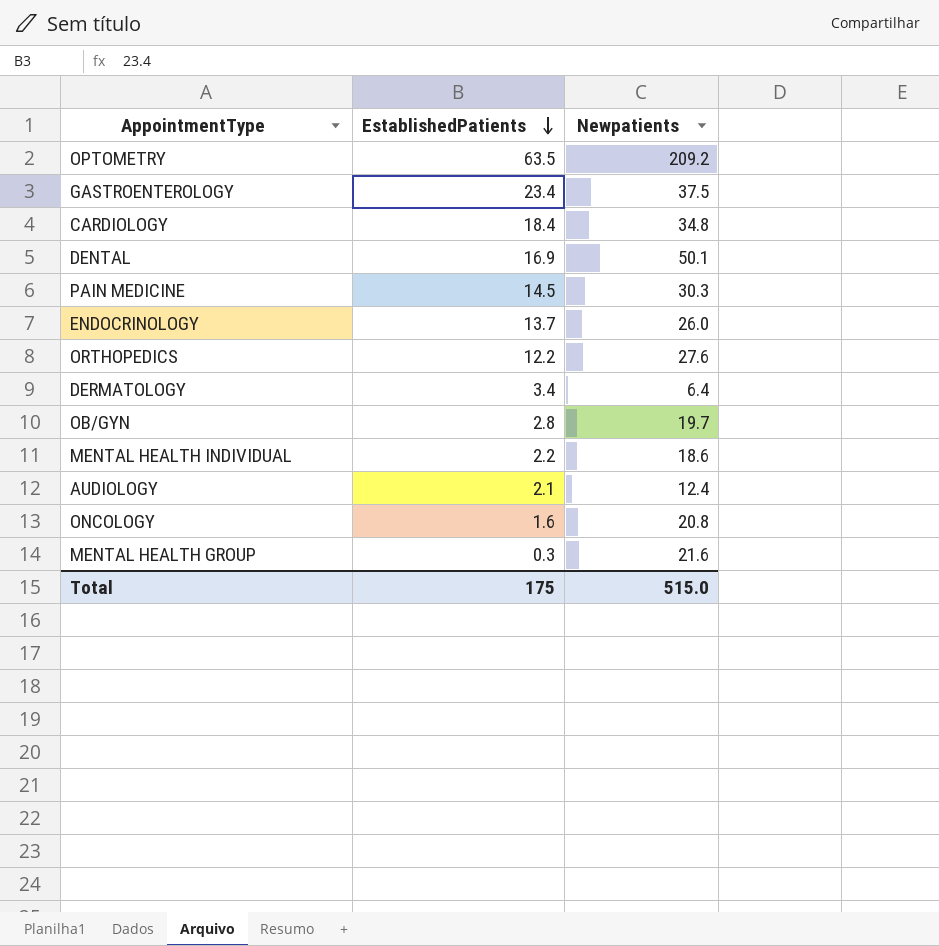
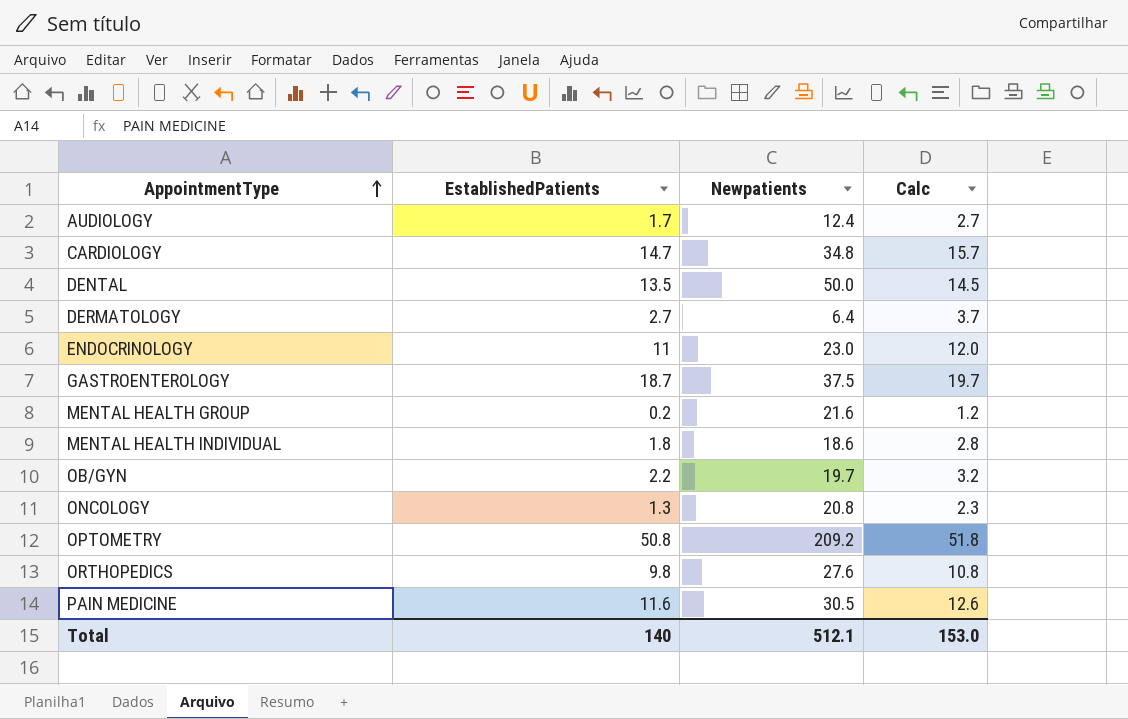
row order: EstablishedPatients descending -> AppointmentType ascending
column Calc | formula: none -> [EstablishedPatients] + 1
AUDIOLOGY | EstablishedPatients: 2.1 -> 1.7
CARDIOLOGY | EstablishedPatients: 18.4 -> 14.7
DENTAL | EstablishedPatients: 16.9 -> 13.5
DENTAL | Newpatients: 50.1 -> 50.0
DERMATOLOGY | EstablishedPatients: 3.4 -> 2.7
ENDOCRINOLOGY | EstablishedPatients: 13.7 -> 11
ENDOCRINOLOGY | Newpatients: 26.0 -> 23.0
GASTROENTEROLOGY | EstablishedPatients: 23.4 -> 18.7
MENTAL HEALTH GROUP | EstablishedPatients: 0.3 -> 0.2
MENTAL HEALTH INDIVIDUAL | EstablishedPatients: 2.2 -> 1.8
OB/GYN | EstablishedPatients: 2.8 -> 2.2
ONCOLOGY | EstablishedPatients: 1.6 -> 1.3
OPTOMETRY | EstablishedPatients: 63.5 -> 50.8
ORTHOPEDICS | EstablishedPatients: 12.2 -> 9.8
PAIN MEDICINE | EstablishedPatients: 14.5 -> 11.6
PAIN MEDICINE | Newpatients: 30.3 -> 30.5
Total | EstablishedPatients: 175 -> 140
Total | Newpatients: 515.0 -> 512.1

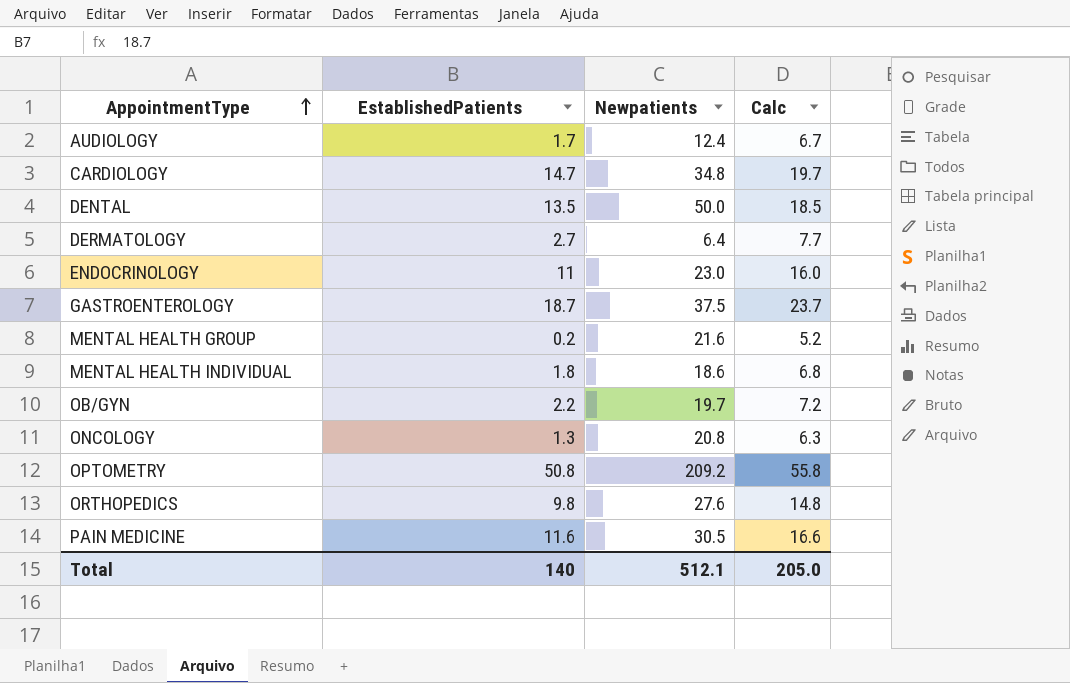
column Calc | formula: [EstablishedPatients] + 1 -> [EstablishedPatients] + 5
Total | Calc: 153.0 -> 205.0

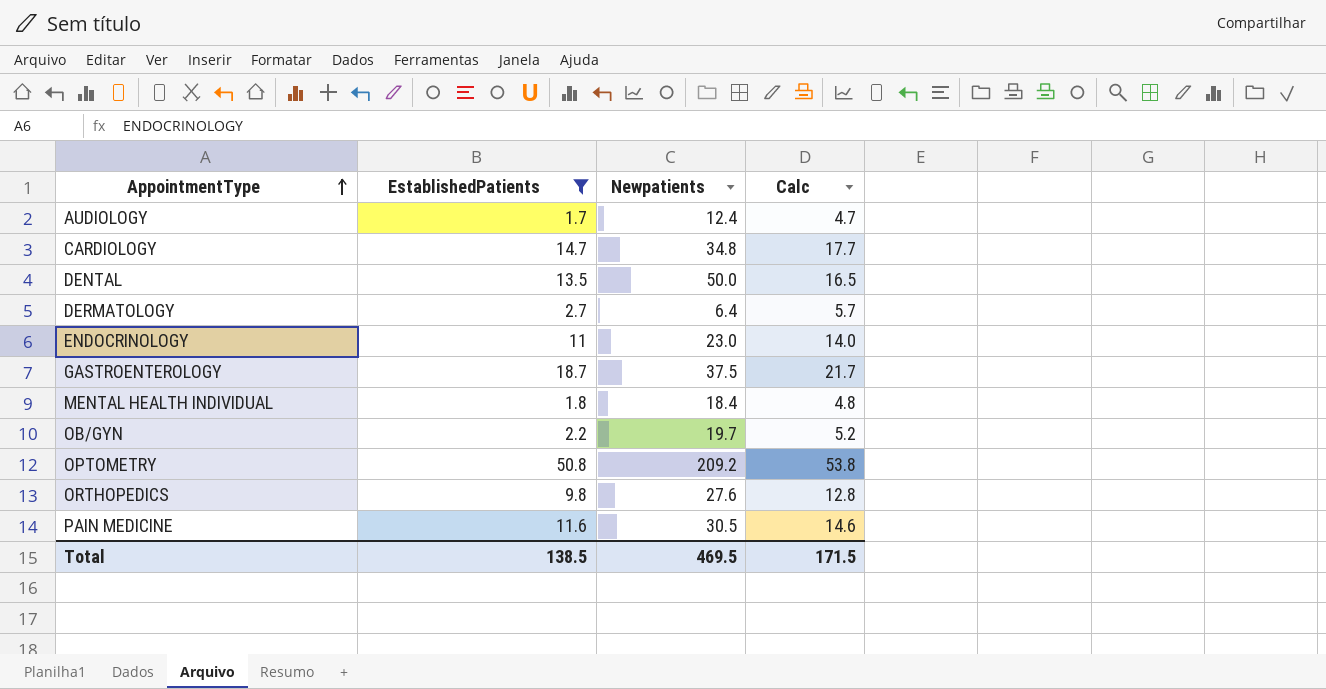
filter: none -> EstablishedPatients >= 1.7
column Calc | formula: [EstablishedPatients] + 5 -> [EstablishedPatients] + 3
MENTAL HEALTH INDIVIDUAL | Newpatients: 18.6 -> 18.4
Total | EstablishedPatients: 140 -> 138.5
Total | Newpatients: 512.1 -> 469.5
Total | Calc: 205.0 -> 171.5

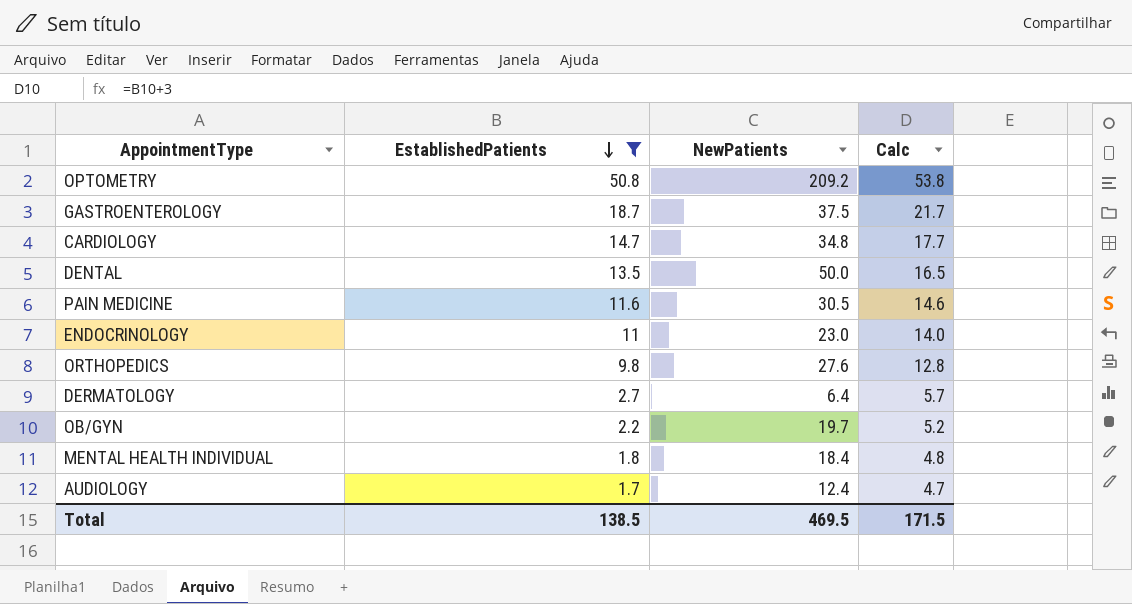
row order: AppointmentType ascending -> EstablishedPatients descending
column name: Newpatients -> NewPatients

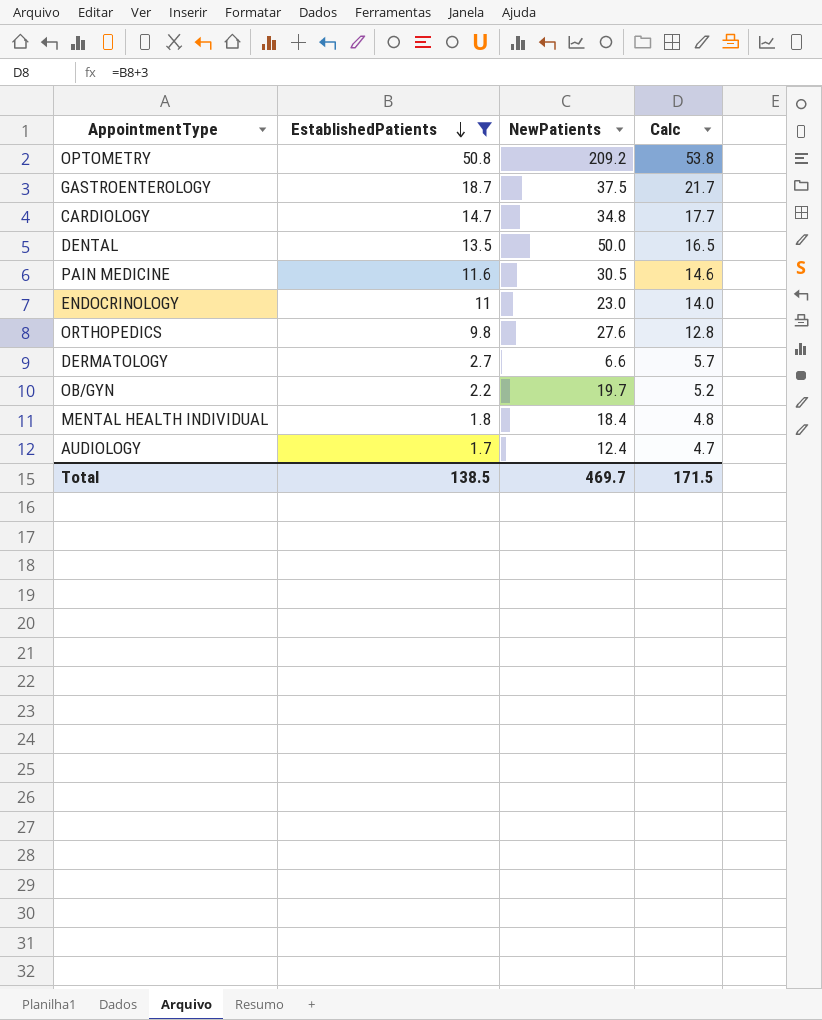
DERMATOLOGY | NewPatients: 6.4 -> 6.6
Total | NewPatients: 469.5 -> 469.7

